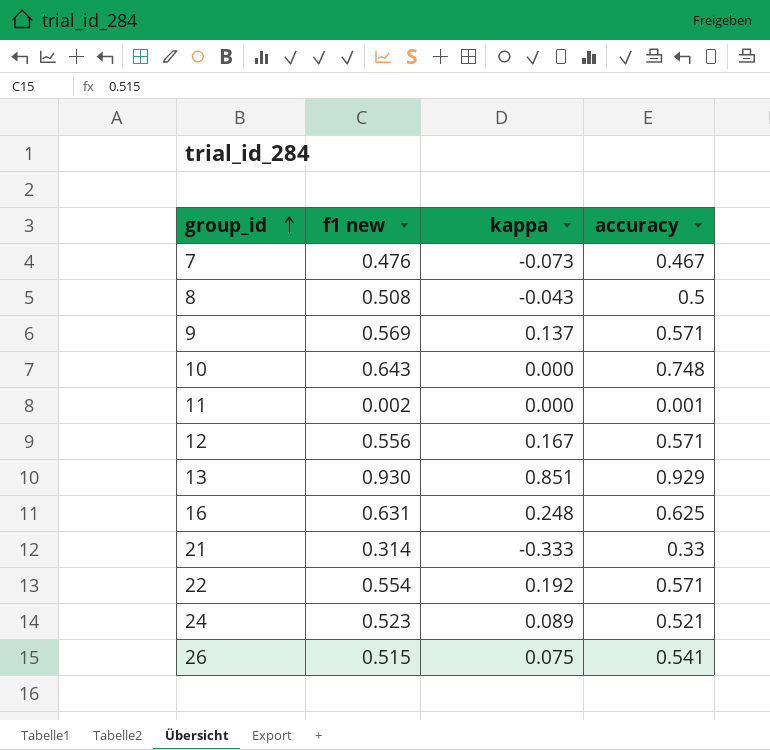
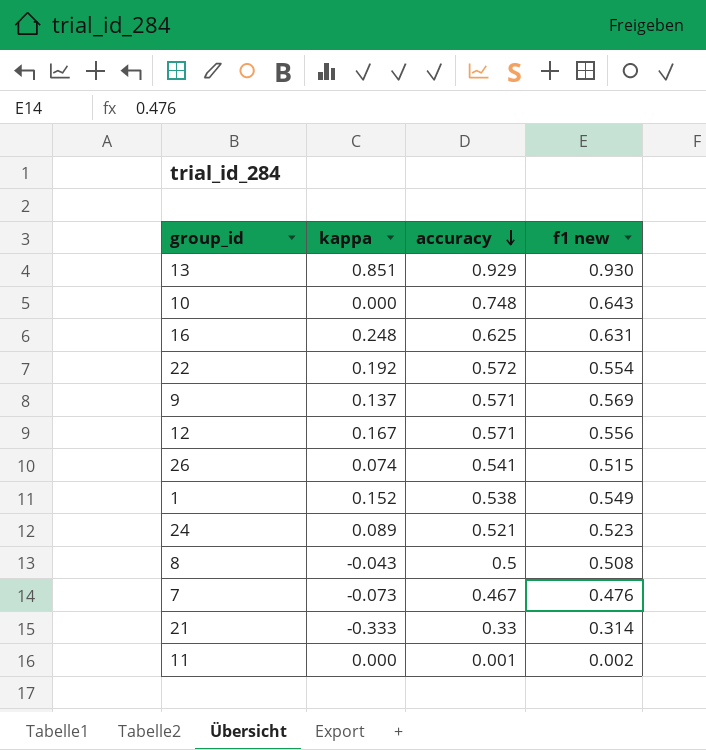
row order: group_id ascending -> accuracy descending
column f1 new | position: 2 -> 4
22 | accuracy: 0.571 -> 0.572
26 | kappa: 0.075 -> 0.074
row 1: none -> 0.152 | 0.538 | 0.549

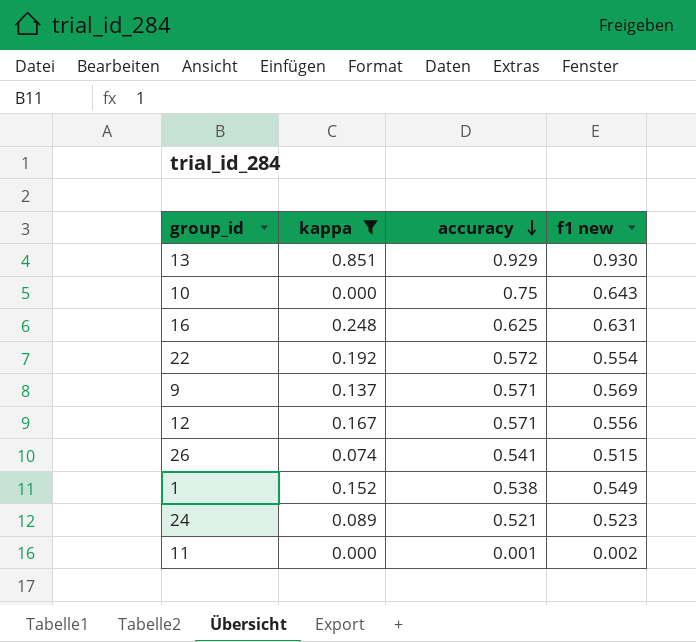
filter: none -> kappa >= 0.000
10 | accuracy: 0.748 -> 0.75

